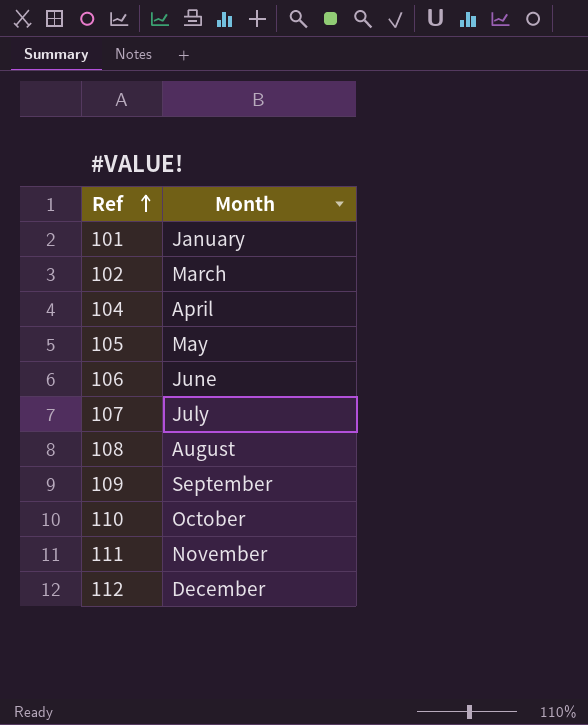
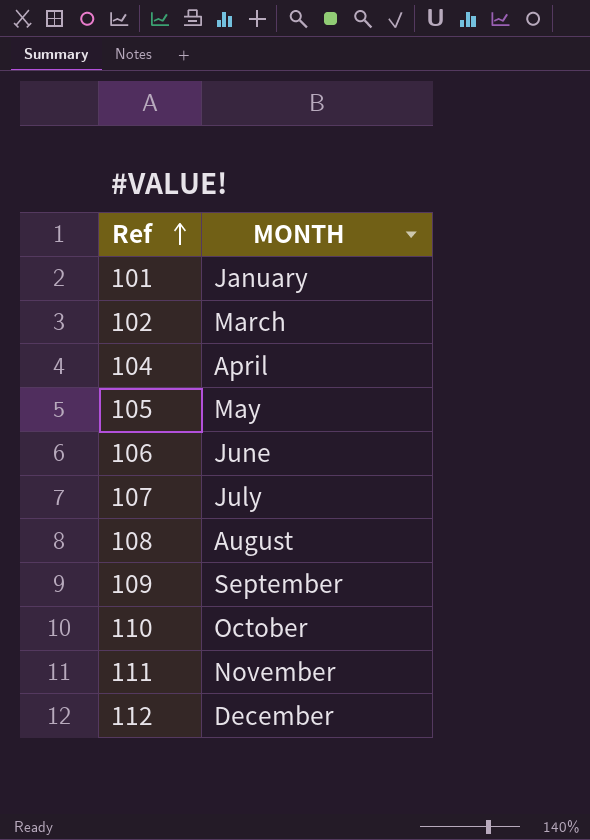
column name: Month -> MONTH

